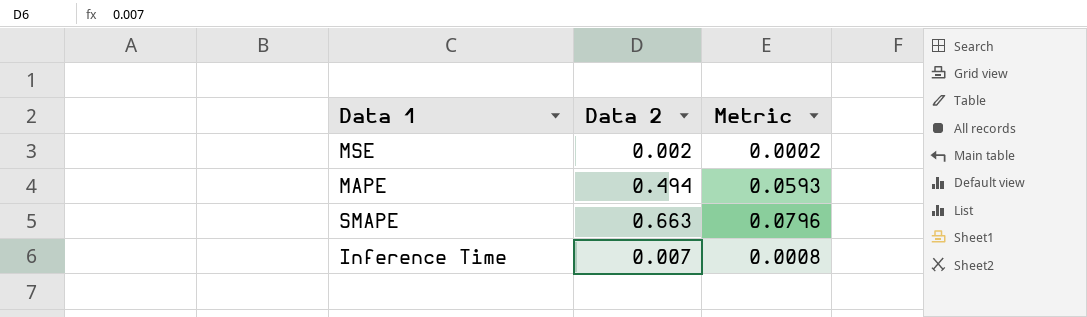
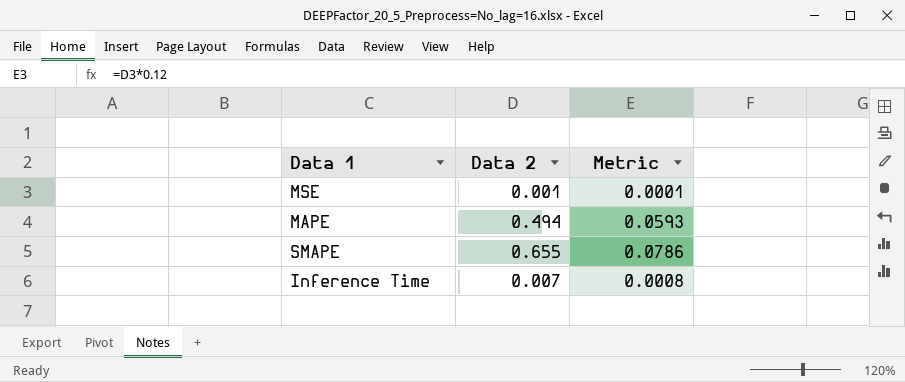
MSE | Data 2: 0.002 -> 0.001
MSE | Metric: 0.0002 -> 0.0001
SMAPE | Data 2: 0.663 -> 0.655
SMAPE | Metric: 0.0796 -> 0.0786

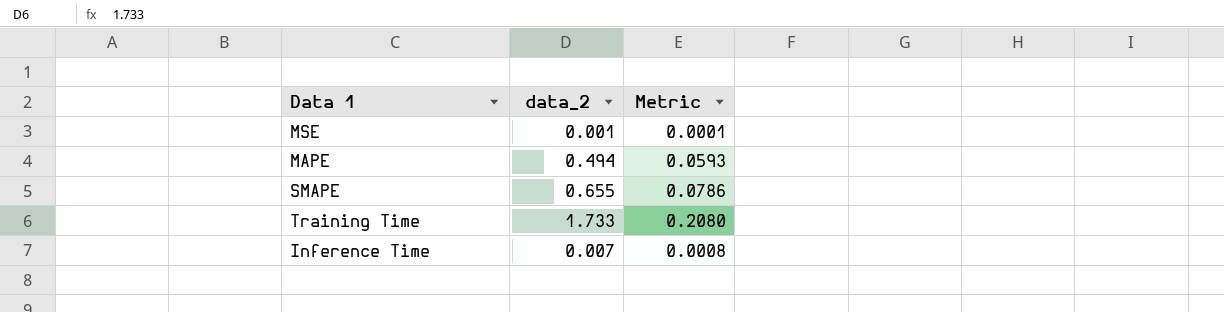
column name: Data 2 -> data_2
row Training Time: none -> 1.733 | 0.2080

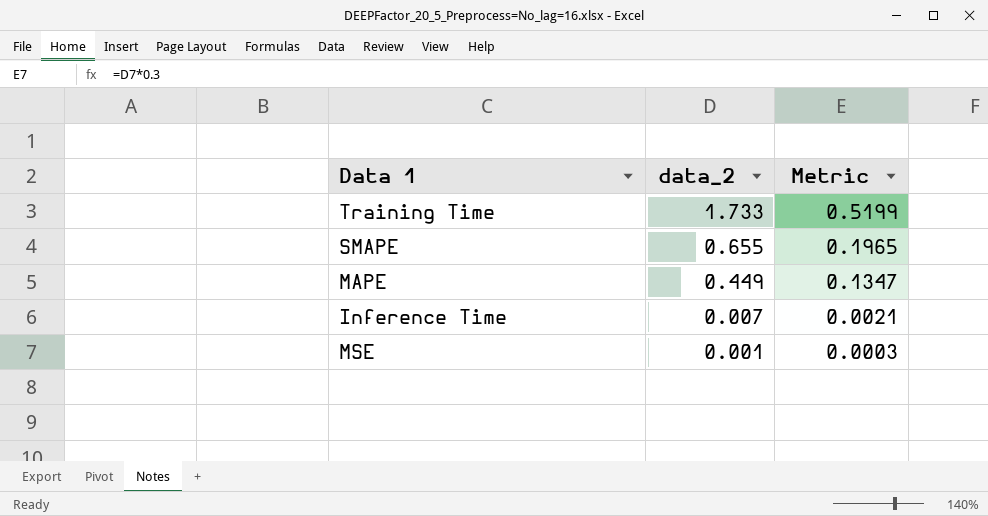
row order: none -> data_2 descending
column Metric | formula: [data_2] * 0.12 -> [data_2] * 0.3
MAPE | data_2: 0.494 -> 0.449

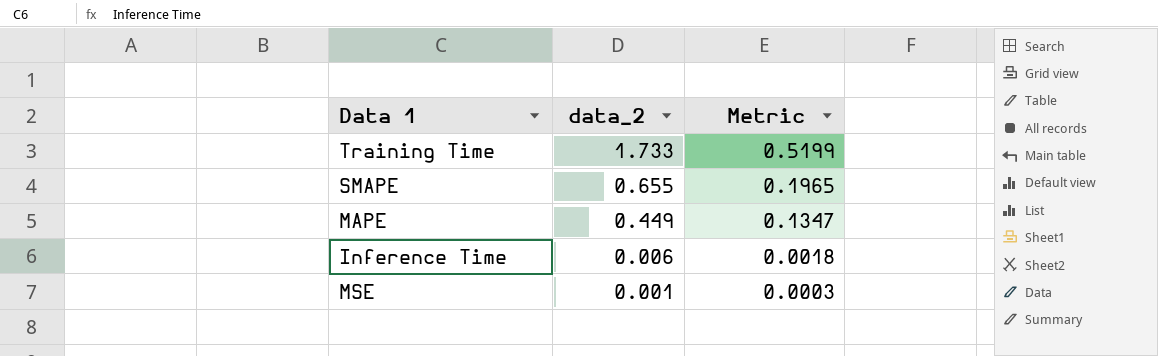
Inference Time | data_2: 0.007 -> 0.006
Inference Time | Metric: 0.0021 -> 0.0018

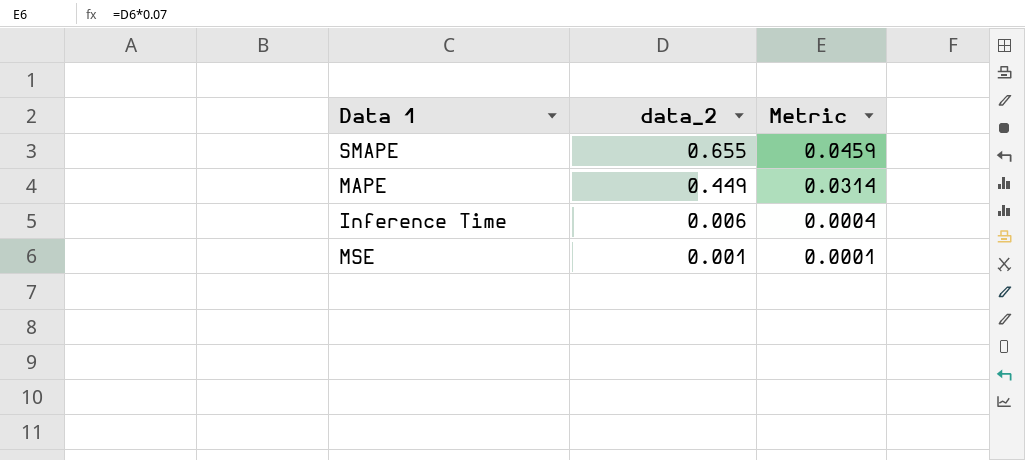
column Metric | formula: [data_2] * 0.3 -> [data_2] * 0.07
row Training Time: 1.733 | 0.5199 -> none

